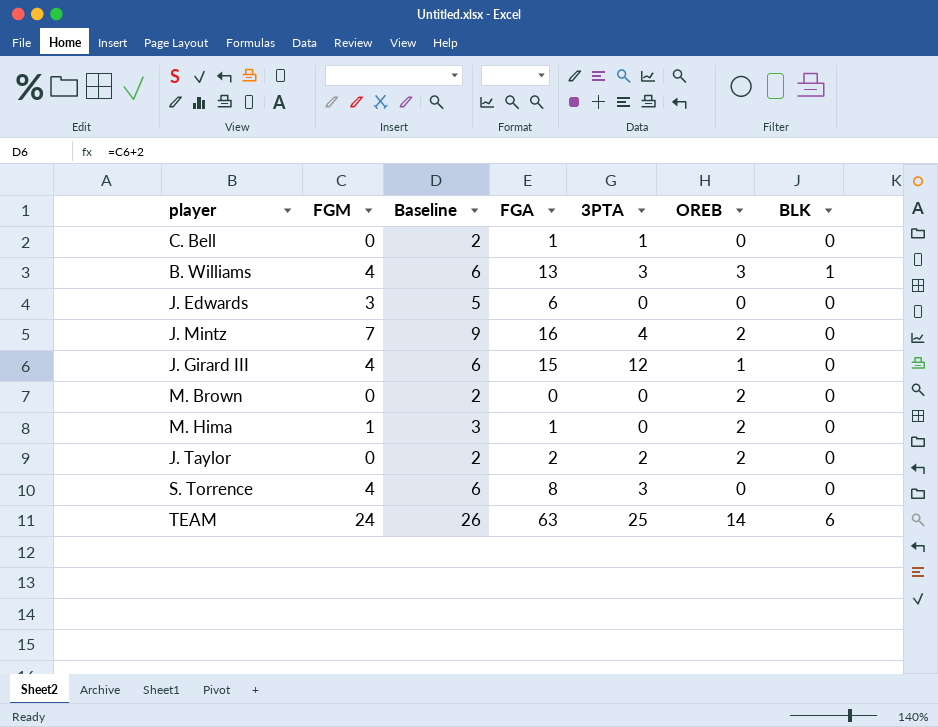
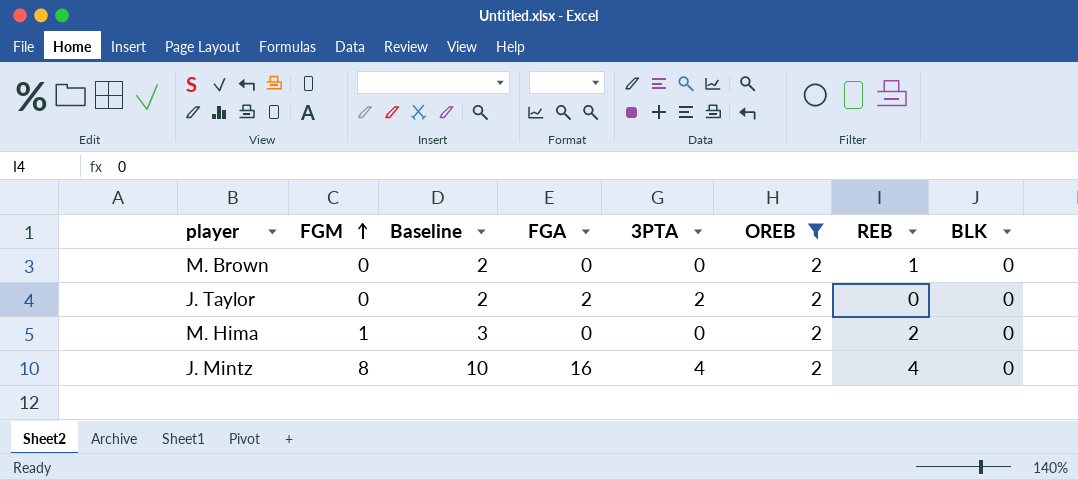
filter: none -> OREB = 2
row order: none -> FGM ascending
column REB | position: none -> 7
M. Hima | FGA: 1 -> 0
J. Mintz | FGM: 7 -> 8
J. Mintz | Baseline: 9 -> 10

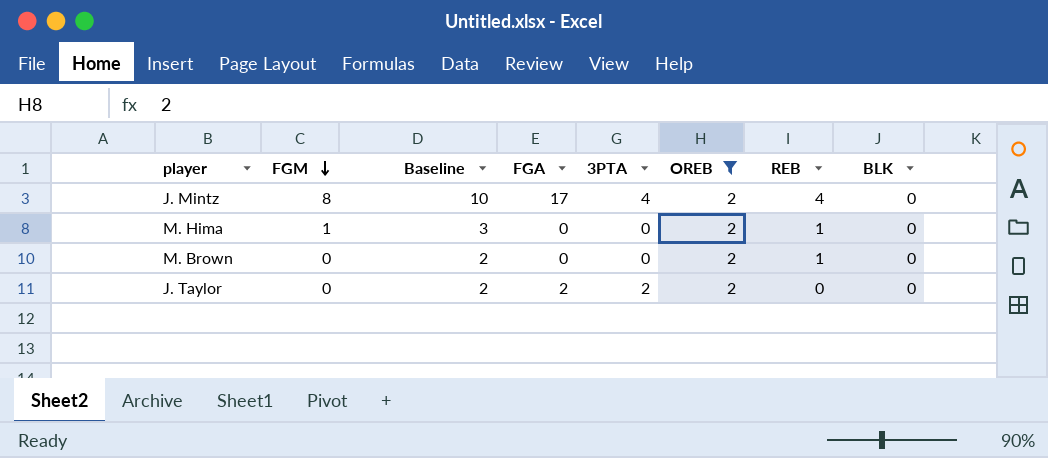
row order: FGM ascending -> FGM descending
J. Mintz | FGA: 16 -> 17
M. Hima | REB: 2 -> 1

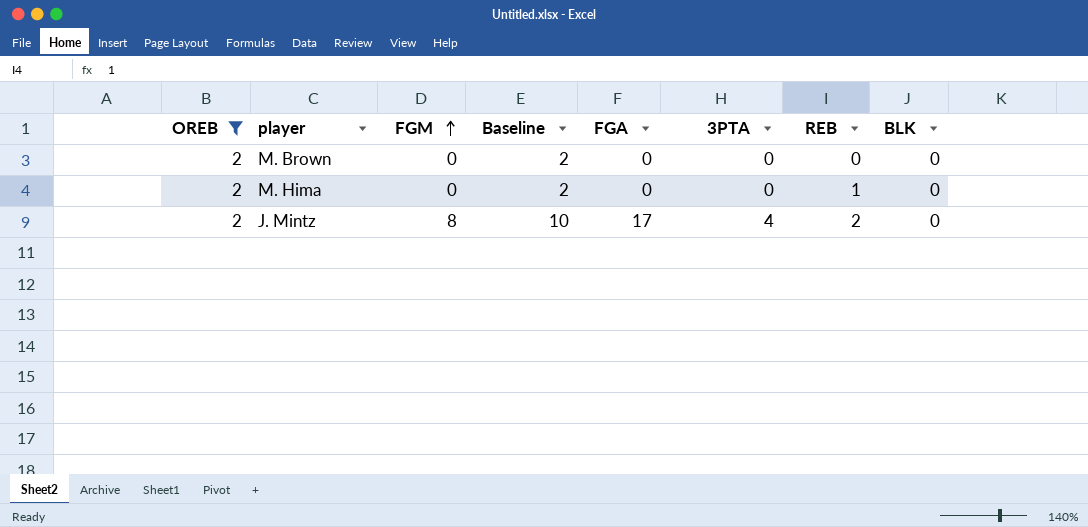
row order: FGM descending -> FGM ascending
column OREB | position: 6 -> 1
row J. Taylor: 0 | 2 | 2 | 2 | 2 | 0 | 0 -> none
M. Brown | REB: 1 -> 0
M. Hima | FGM: 1 -> 0
M. Hima | Baseline: 3 -> 2
J. Mintz | REB: 4 -> 2

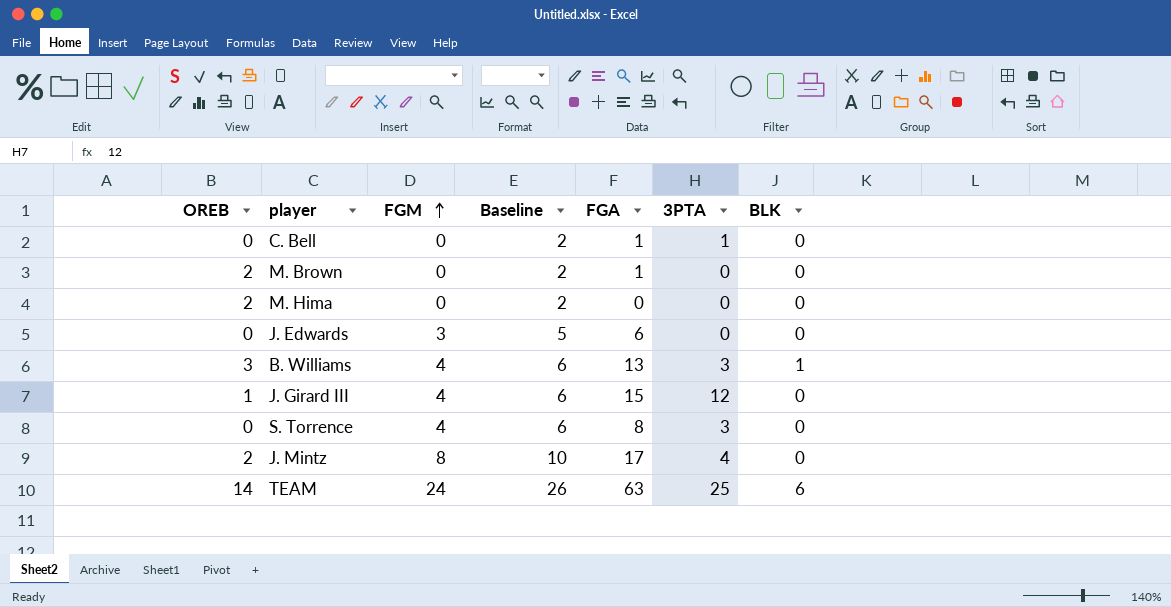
filter: OREB = 2 -> none
column REB | position: 7 -> none
M. Brown | FGA: 0 -> 1

